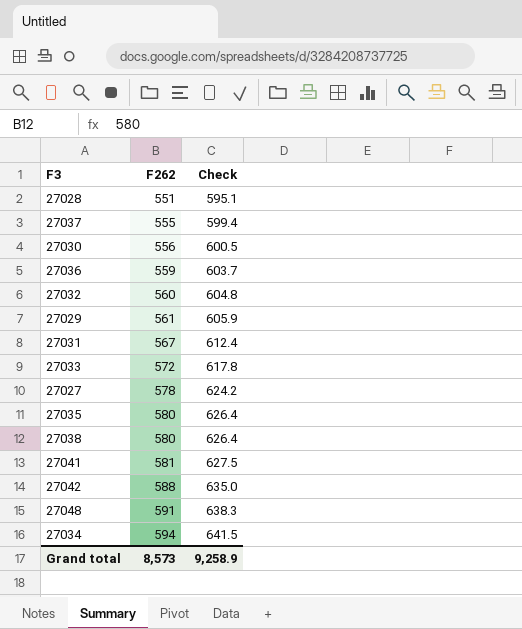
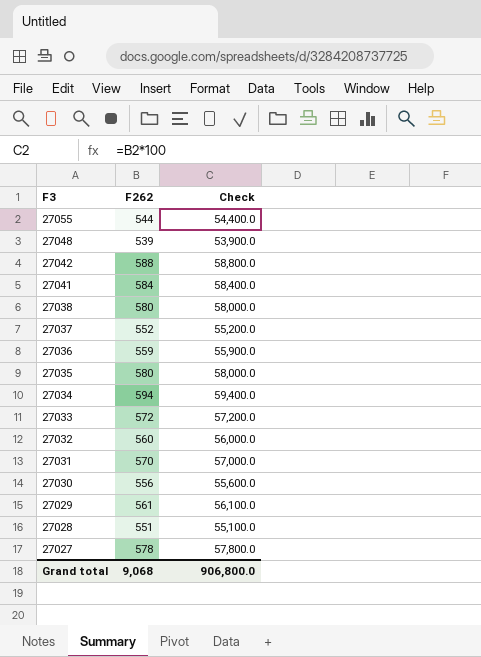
row order: F262 ascending -> F3 descending
column Check | formula: [F262] * 1.08 -> [F262] * 100
row 27055: none -> 544 | 54,400.0
27048 | F262: 591 -> 539
27041 | F262: 581 -> 584
27037 | F262: 555 -> 552
27031 | F262: 567 -> 570
Grand total | F262: 8,573 -> 9,068
Grand total | Check: 9,258.9 -> 906,800.0

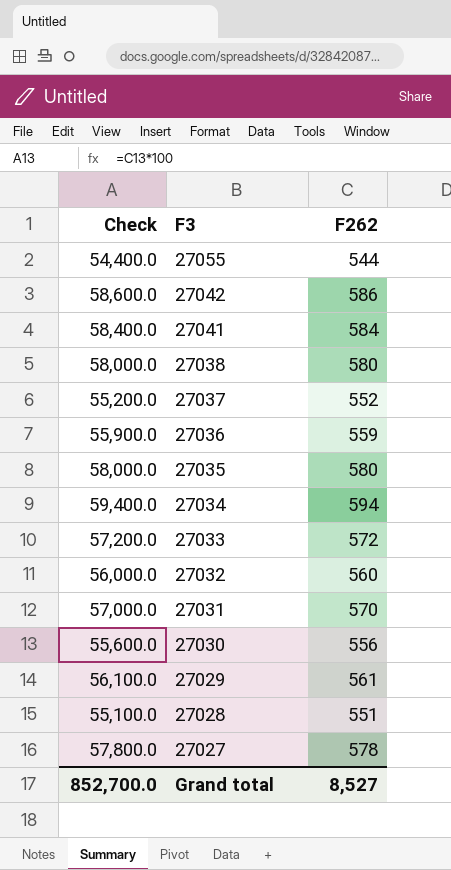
column Check | position: 3 -> 1
row 27048: 539 | 53,900.0 -> none
27042 | Check: 58,800.0 -> 58,600.0
27042 | F262: 588 -> 586
Grand total | Check: 906,800.0 -> 852,700.0
Grand total | F262: 9,068 -> 8,527

